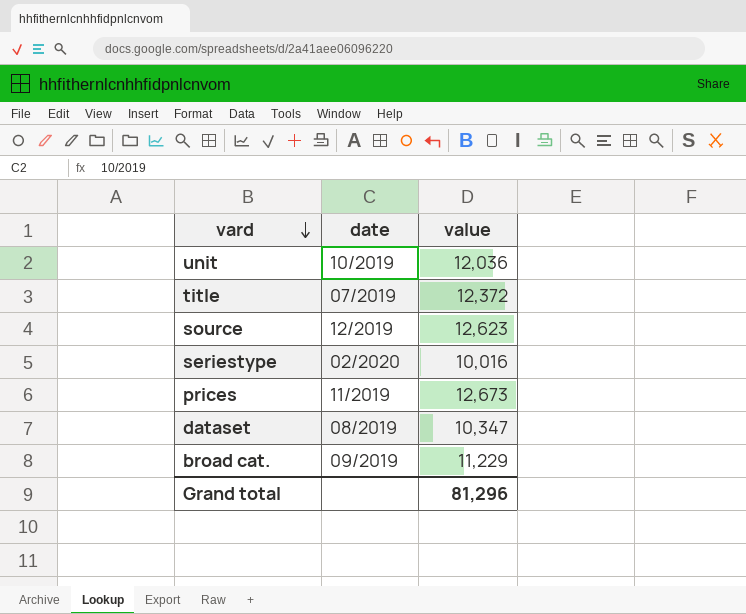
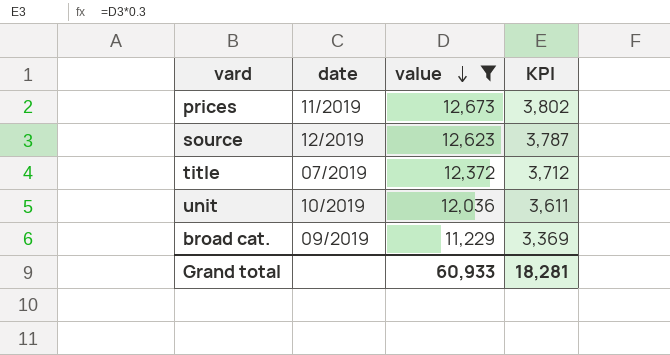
filter: none -> value >= 11,229
row order: vard descending -> value descending
column KPI | formula: none -> [value] * 0.3
Grand total | value: 81,296 -> 60,933

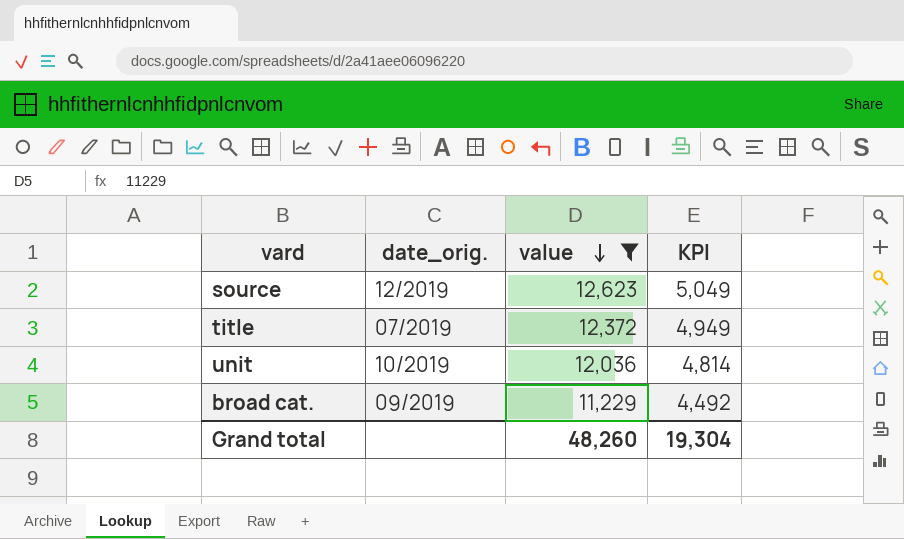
column name: date -> date_orig.
column KPI | formula: [value] * 0.3 -> [value] * 0.4
row prices: 11/2019 | 12,673 | 3,802 -> none
Grand total | value: 60,933 -> 48,260
Grand total | KPI: 18,281 -> 19,304

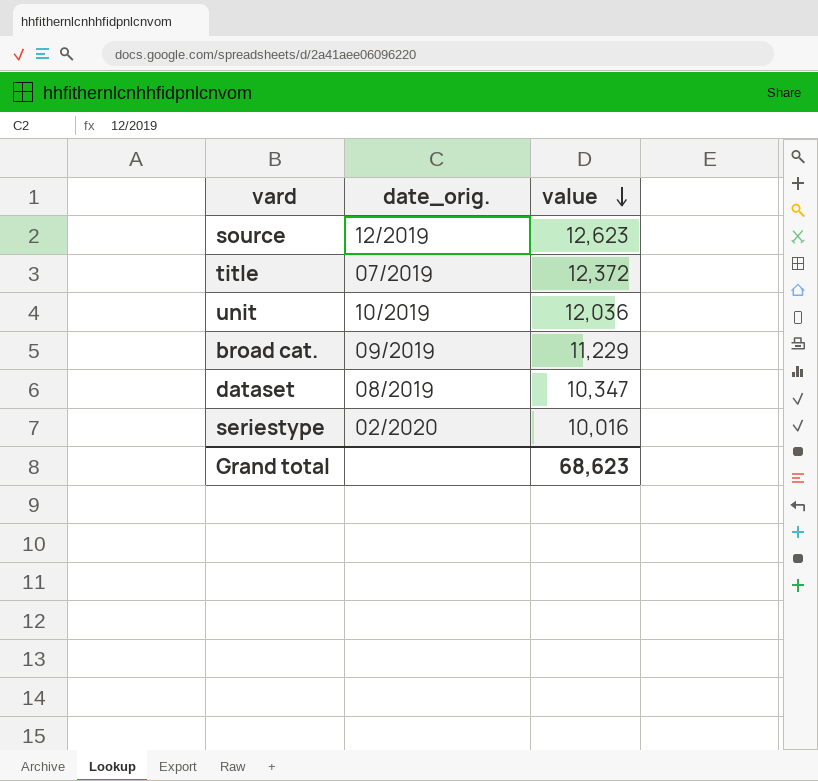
filter: value >= 11,229 -> none
column KPI | formula: [value] * 0.4 -> none
Grand total | value: 48,260 -> 68,623

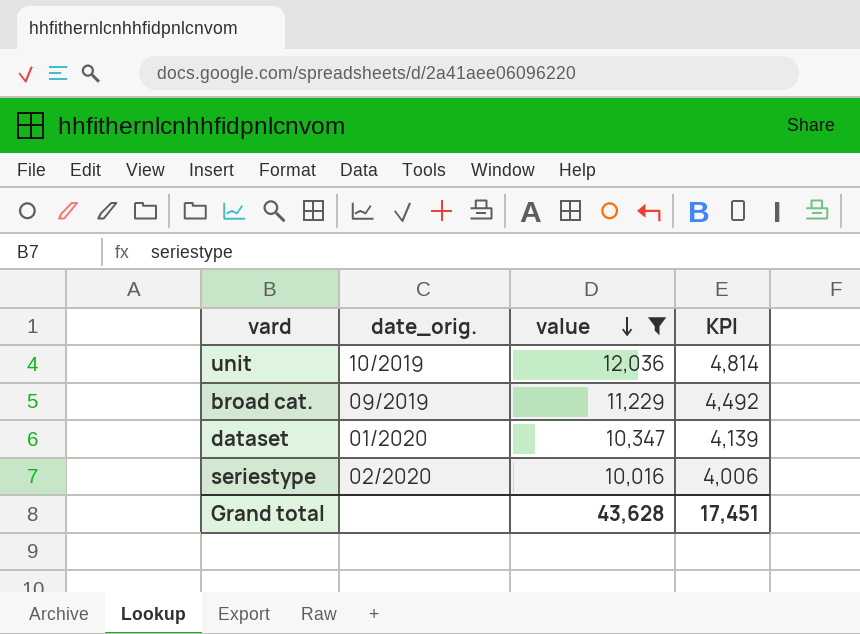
filter: none -> value <= 12,036
column KPI | formula: none -> [value] * 0.4
dataset | date_orig.: 08/2019 -> 01/2020
Grand total | value: 68,623 -> 43,628

